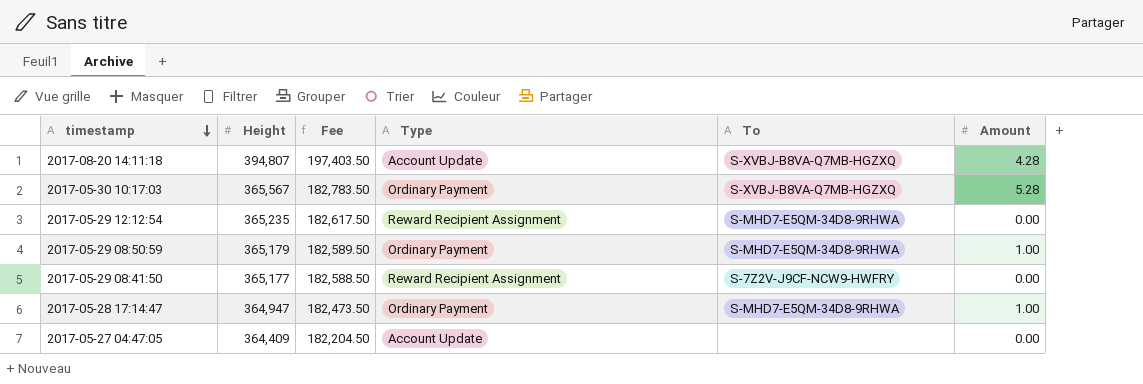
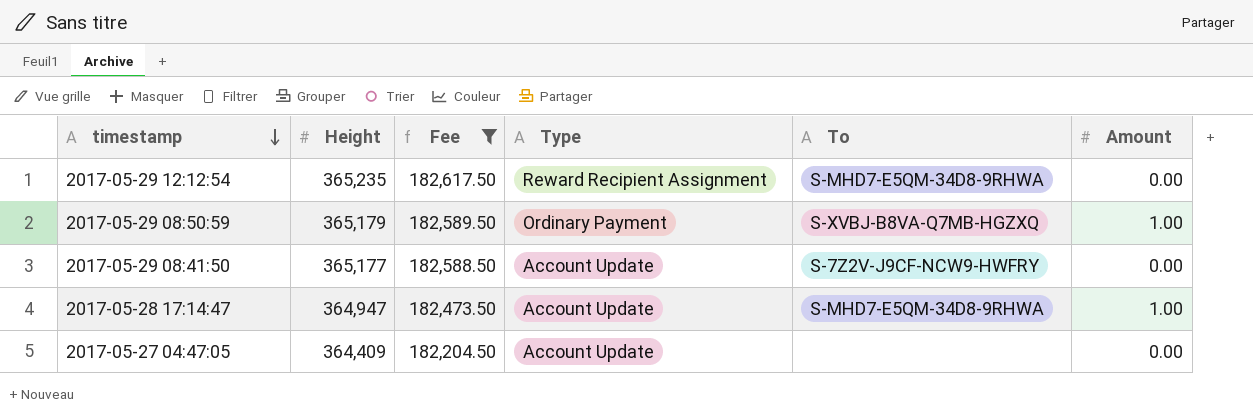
filter: none -> Fee <= 182,617.50
2017-05-29 08:50:59 | To: S-MHD7-E5QM-34D8-9RHWA -> S-XVBJ-B8VA-Q7MB-HGZXQ
2017-05-29 08:41:50 | Type: Reward Recipient Assignment -> Account Update
2017-05-28 17:14:47 | Type: Ordinary Payment -> Account Update

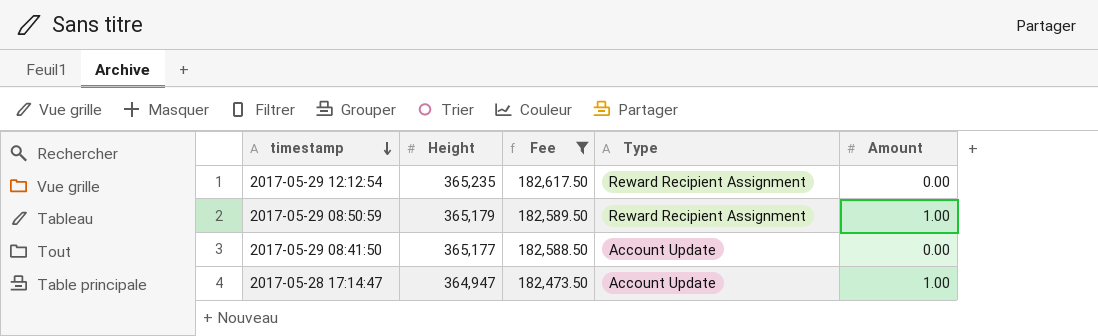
column To | position: 5 -> none
row 2017-05-27 04:47:05: 364,409 | 182,204.50 | Account Update | none | 0.00 -> none
2017-05-29 08:50:59 | Type: Ordinary Payment -> Reward Recipient Assignment

